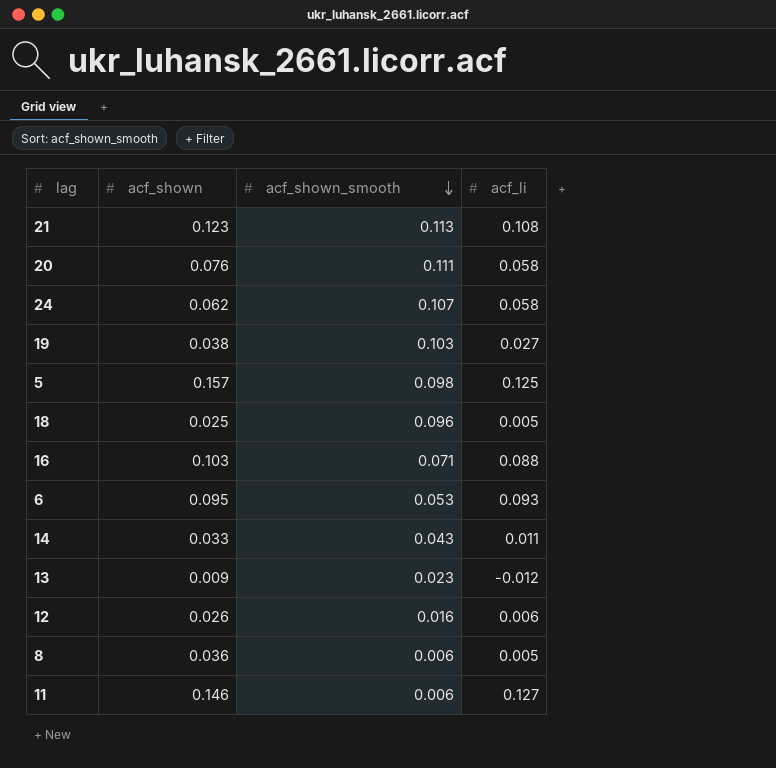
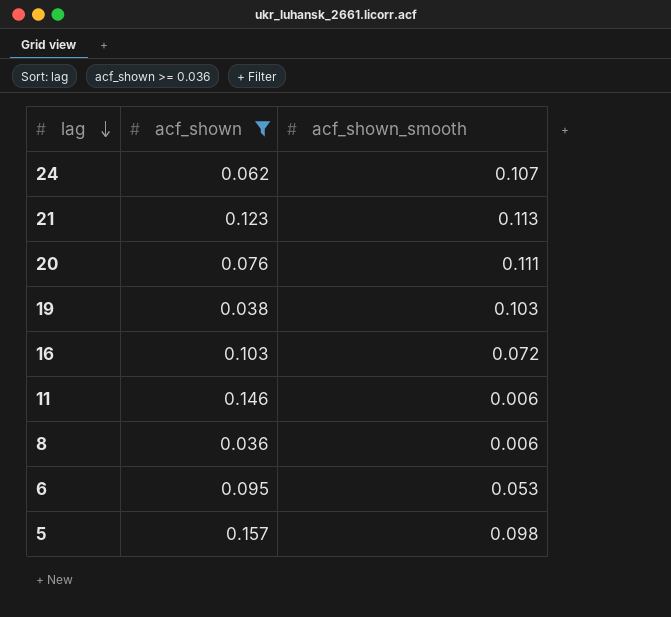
filter: none -> acf_shown >= 0.036
row order: acf_shown_smooth descending -> lag descending
column acf_li | position: 4 -> none
16 | acf_shown_smooth: 0.071 -> 0.072

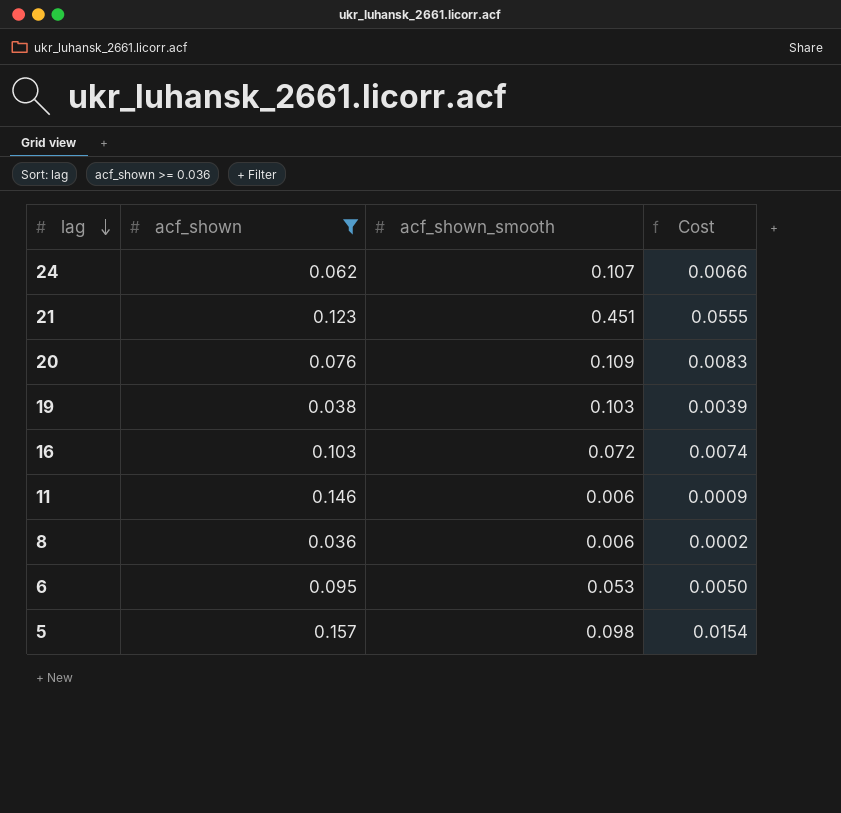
column Cost | formula: none -> [acf_shown] * [acf_shown_smooth]
21 | acf_shown_smooth: 0.113 -> 0.451
20 | acf_shown_smooth: 0.111 -> 0.109

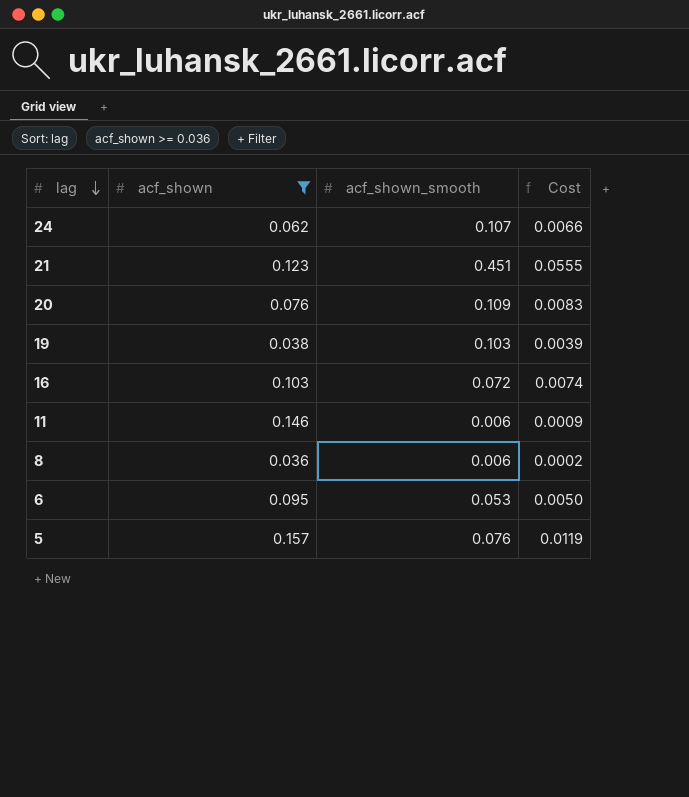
5 | acf_shown_smooth: 0.098 -> 0.076
5 | Cost: 0.0154 -> 0.0119

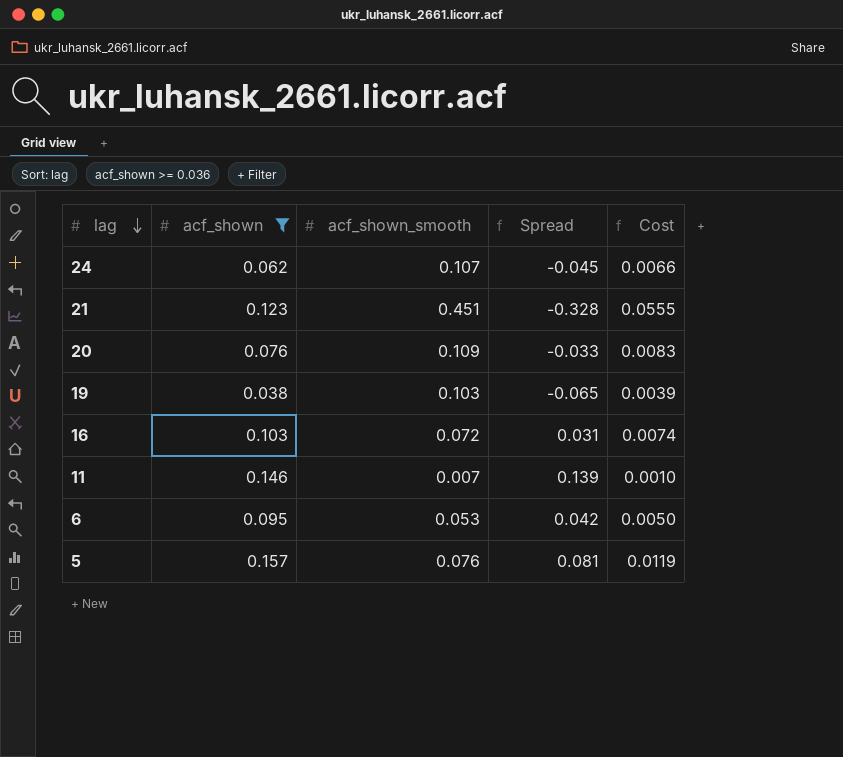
column Spread | formula: none -> [acf_shown] - [acf_shown_smooth]
row 8: 0.036 | 0.006 | 0.0002 -> none
11 | acf_shown_smooth: 0.006 -> 0.007
11 | Cost: 0.0009 -> 0.0010

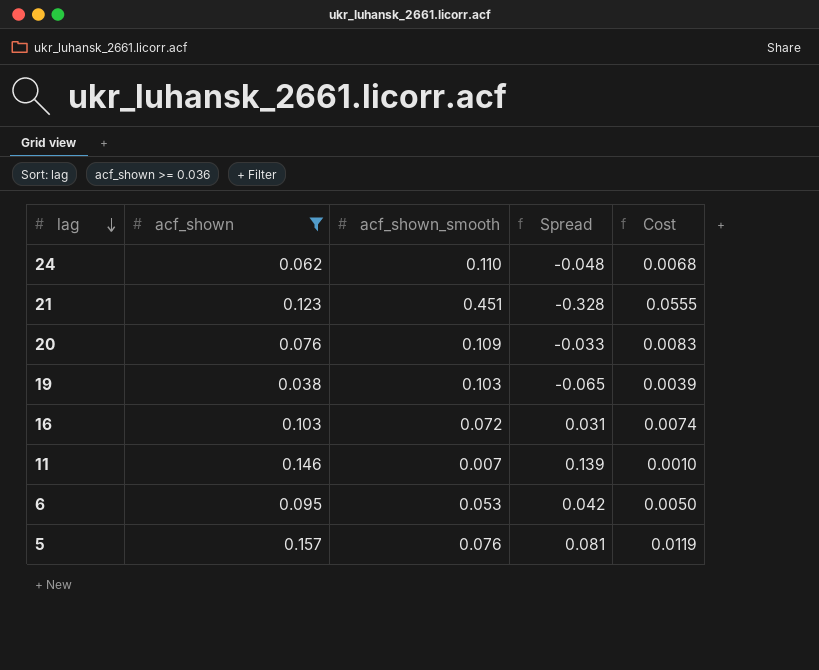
24 | acf_shown_smooth: 0.107 -> 0.110
24 | Spread: -0.045 -> -0.048
24 | Cost: 0.0066 -> 0.0068

